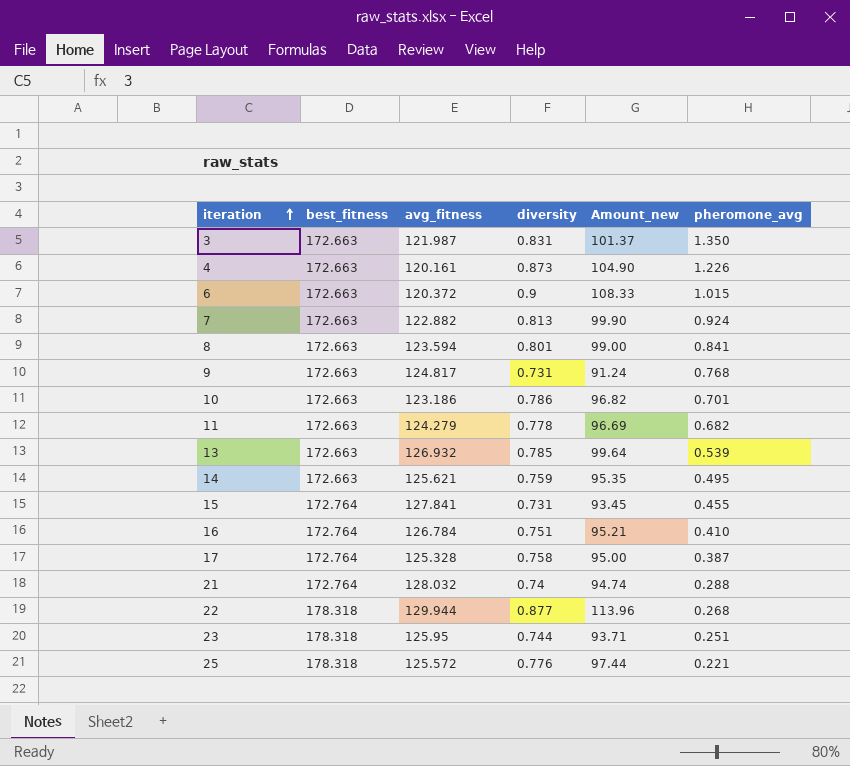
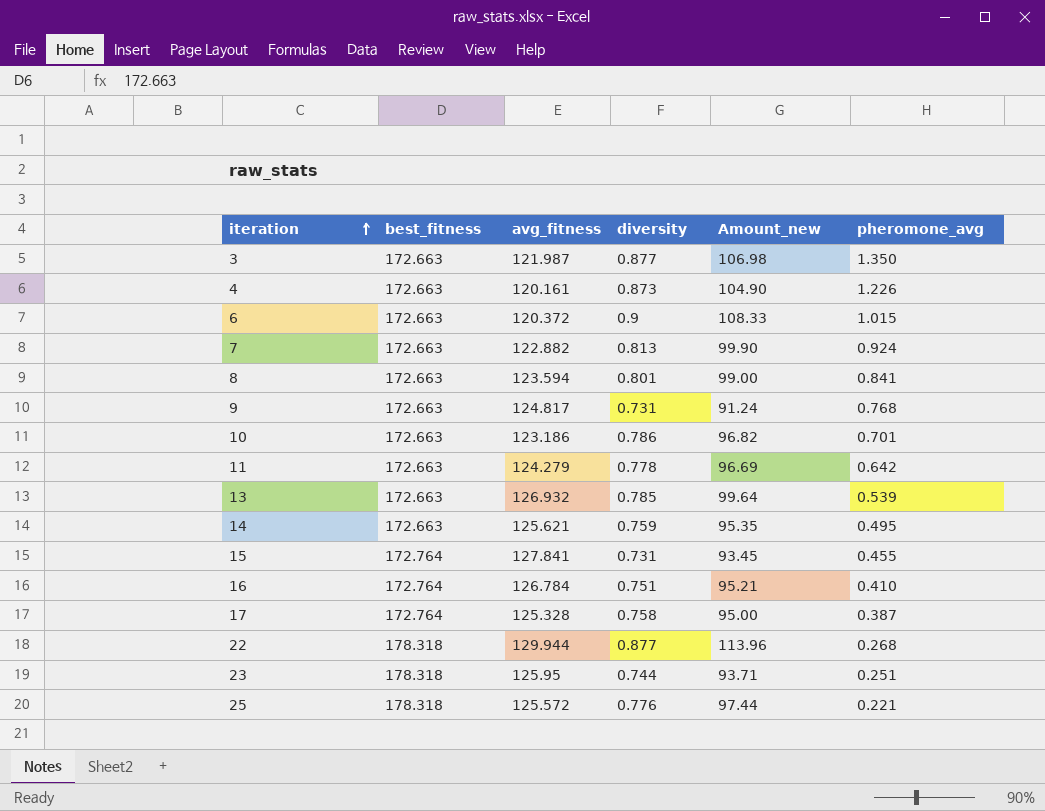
row 21: 172.764 | 128.032 | 0.74 | 94.74 | 0.288 -> none
3 | diversity: 0.831 -> 0.877
3 | Amount_new: 101.37 -> 106.98
11 | pheromone_avg: 0.682 -> 0.642

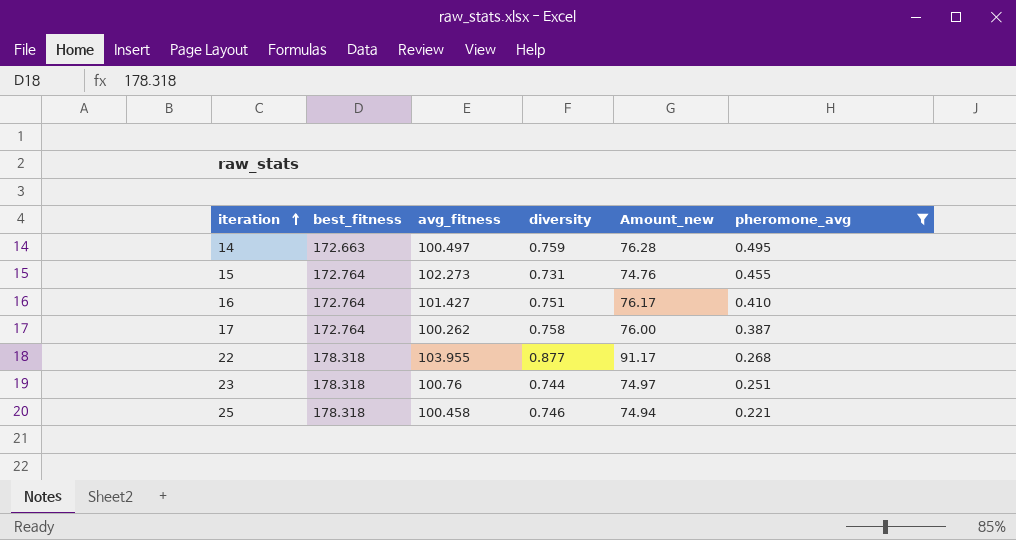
filter: none -> pheromone_avg <= 0.495
14 | avg_fitness: 125.621 -> 100.497
14 | Amount_new: 95.35 -> 76.28
15 | avg_fitness: 127.841 -> 102.273
15 | Amount_new: 93.45 -> 74.76
16 | avg_fitness: 126.784 -> 101.427
16 | Amount_new: 95.21 -> 76.17
17 | avg_fitness: 125.328 -> 100.262
17 | Amount_new: 95.00 -> 76.00
22 | avg_fitness: 129.944 -> 103.955
22 | Amount_new: 113.96 -> 91.17
23 | avg_fitness: 125.95 -> 100.76
23 | Amount_new: 93.71 -> 74.97
25 | avg_fitness: 125.572 -> 100.458
25 | diversity: 0.776 -> 0.746
25 | Amount_new: 97.44 -> 74.94

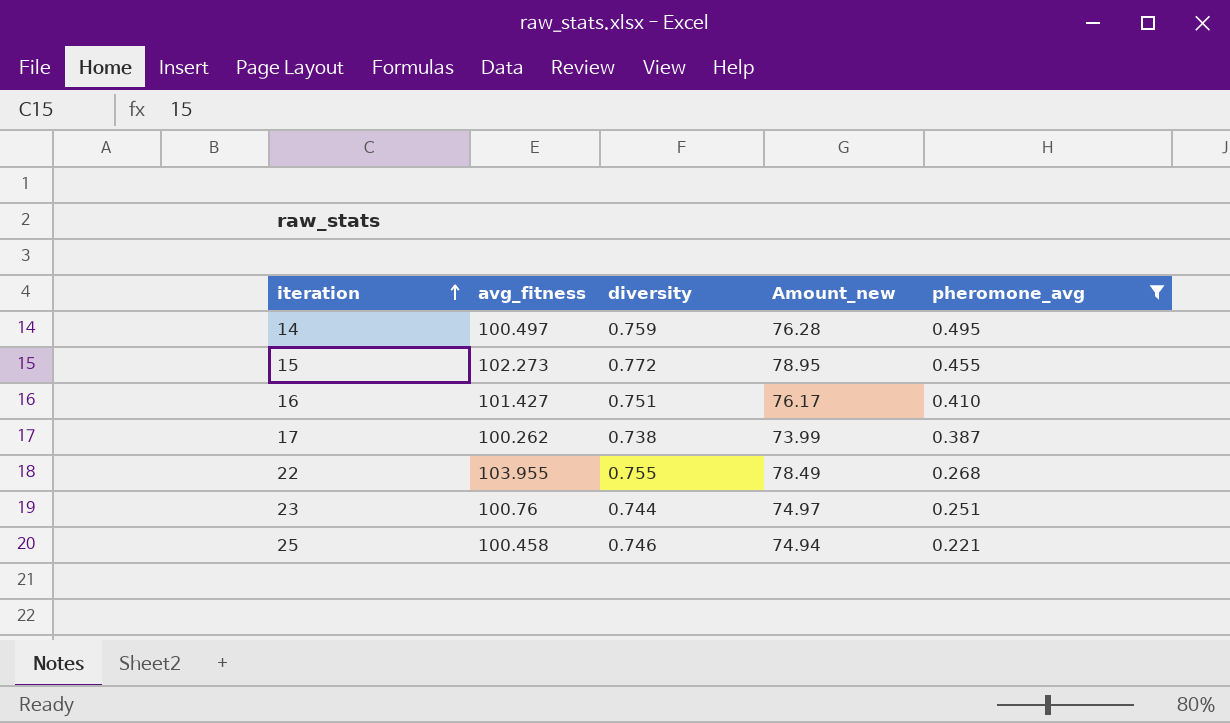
column best_fitness | position: 2 -> none
15 | diversity: 0.731 -> 0.772
15 | Amount_new: 74.76 -> 78.95
17 | diversity: 0.758 -> 0.738
17 | Amount_new: 76.00 -> 73.99
22 | diversity: 0.877 -> 0.755
22 | Amount_new: 91.17 -> 78.49

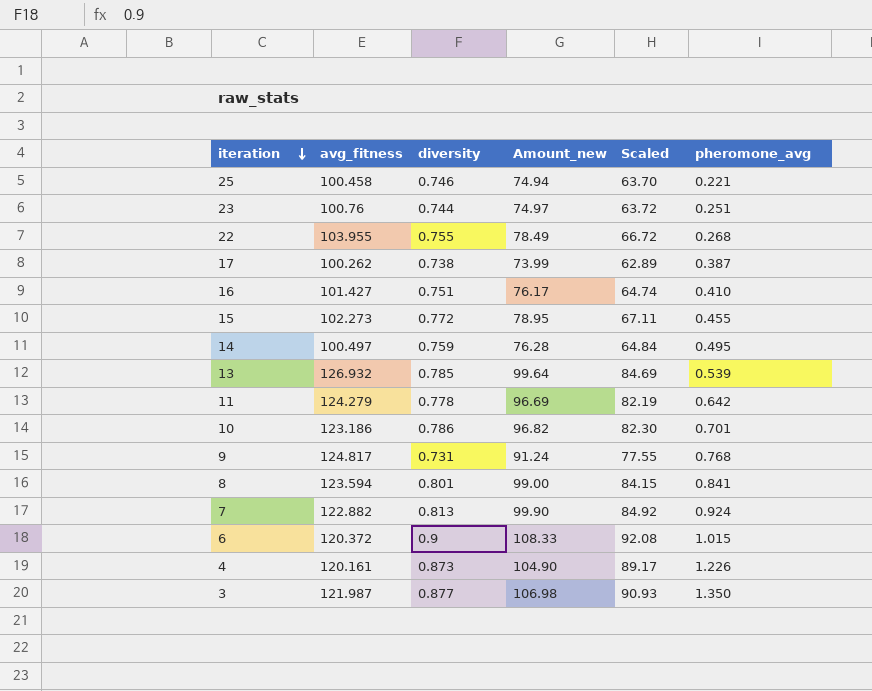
filter: pheromone_avg <= 0.495 -> none
row order: iteration ascending -> iteration descending
column Scaled | formula: none -> [Amount_new] * 0.85

